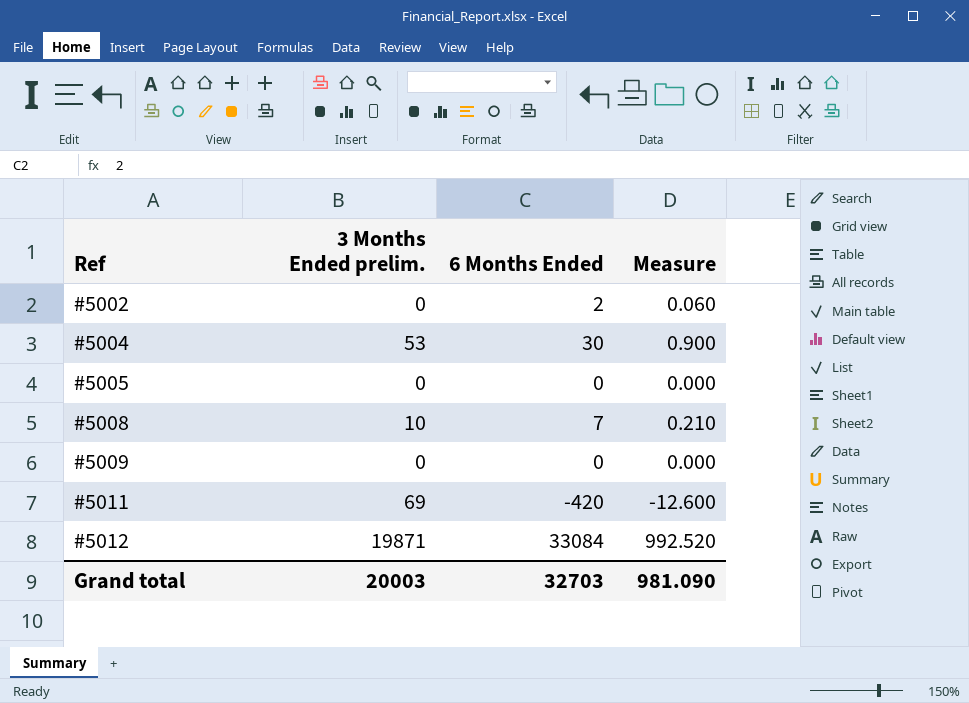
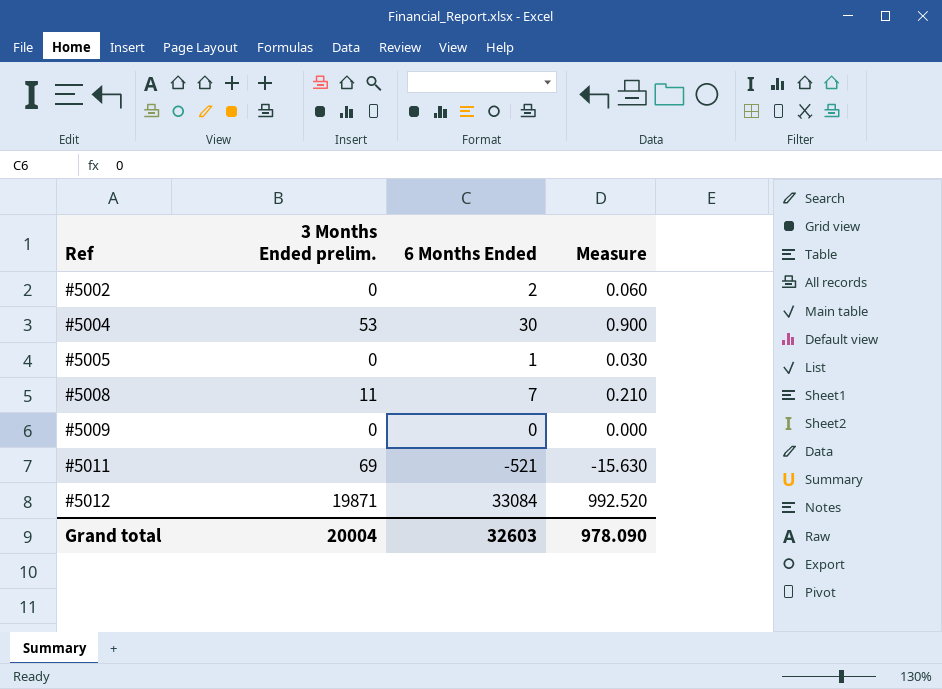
#5005 | 6 Months Ended: 0 -> 1
#5005 | Measure: 0.000 -> 0.030
#5008 | 3 Months Ended prelim.: 10 -> 11
#5011 | 6 Months Ended: -420 -> -521
#5011 | Measure: -12.600 -> -15.630
Grand total | 3 Months Ended prelim.: 20003 -> 20004
Grand total | 6 Months Ended: 32703 -> 32603
Grand total | Measure: 981.090 -> 978.090

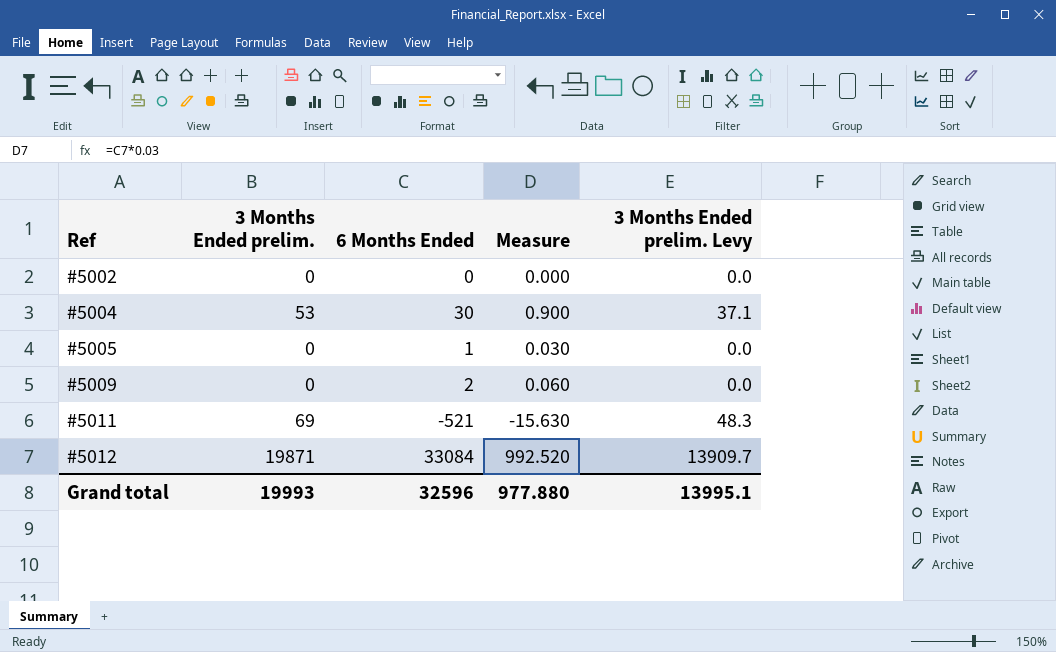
column 3 Months Ended prelim. Levy | formula: none -> [3 Months Ended prelim.] * 0.7
row #5008: 11 | 7 | 0.210 -> none
#5002 | 6 Months Ended: 2 -> 0
#5002 | Measure: 0.060 -> 0.000
#5009 | 6 Months Ended: 0 -> 2
#5009 | Measure: 0.000 -> 0.060
Grand total | 3 Months Ended prelim.: 20004 -> 19993
Grand total | 6 Months Ended: 32603 -> 32596
Grand total | Measure: 978.090 -> 977.880

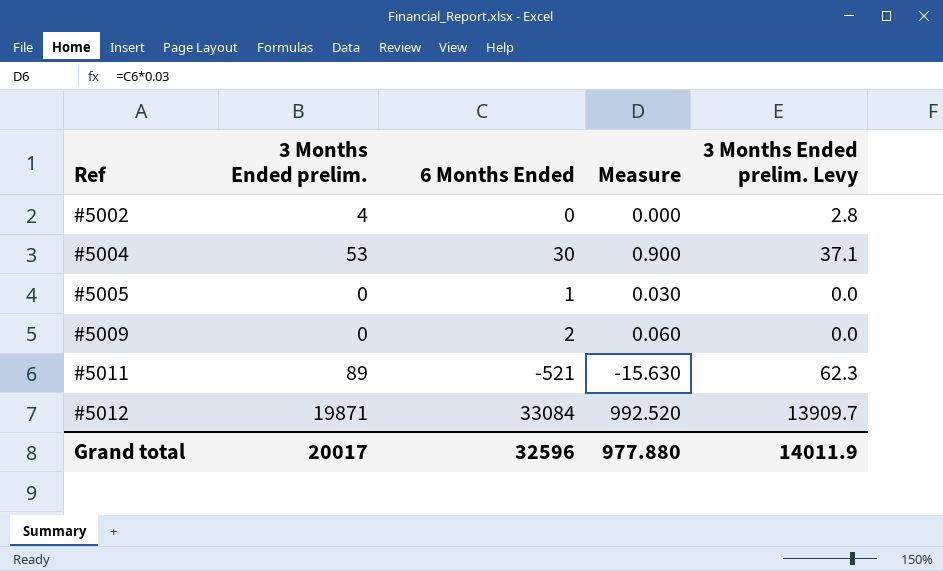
#5002 | 3 Months Ended prelim.: 0 -> 4
#5002 | 3 Months Ended prelim. Levy: 0.0 -> 2.8
#5011 | 3 Months Ended prelim.: 69 -> 89
#5011 | 3 Months Ended prelim. Levy: 48.3 -> 62.3
Grand total | 3 Months Ended prelim.: 19993 -> 20017
Grand total | 3 Months Ended prelim. Levy: 13995.1 -> 14011.9

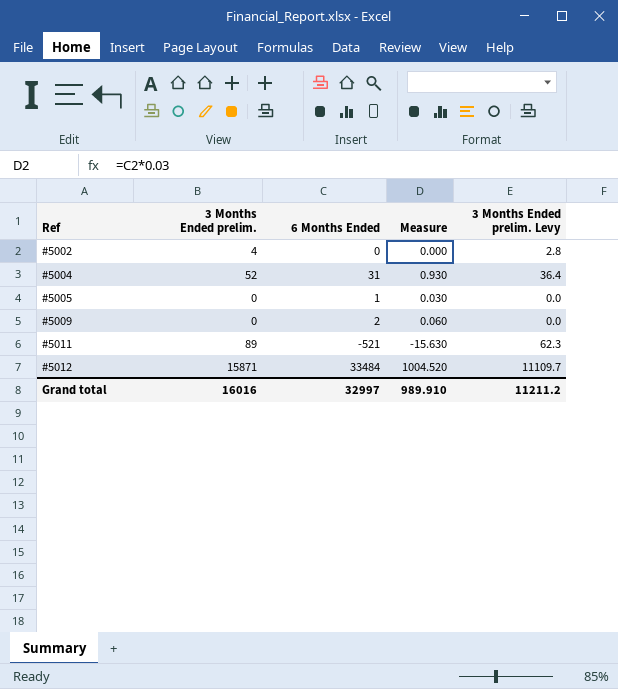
#5004 | 3 Months Ended prelim.: 53 -> 52
#5004 | 6 Months Ended: 30 -> 31
#5004 | Measure: 0.900 -> 0.930
#5004 | 3 Months Ended prelim. Levy: 37.1 -> 36.4
#5012 | 3 Months Ended prelim.: 19871 -> 15871
#5012 | 6 Months Ended: 33084 -> 33484
#5012 | Measure: 992.520 -> 1004.520
#5012 | 3 Months Ended prelim. Levy: 13909.7 -> 11109.7
Grand total | 3 Months Ended prelim.: 20017 -> 16016
Grand total | 6 Months Ended: 32596 -> 32997
Grand total | Measure: 977.880 -> 989.910
Grand total | 3 Months Ended prelim. Levy: 14011.9 -> 11211.2

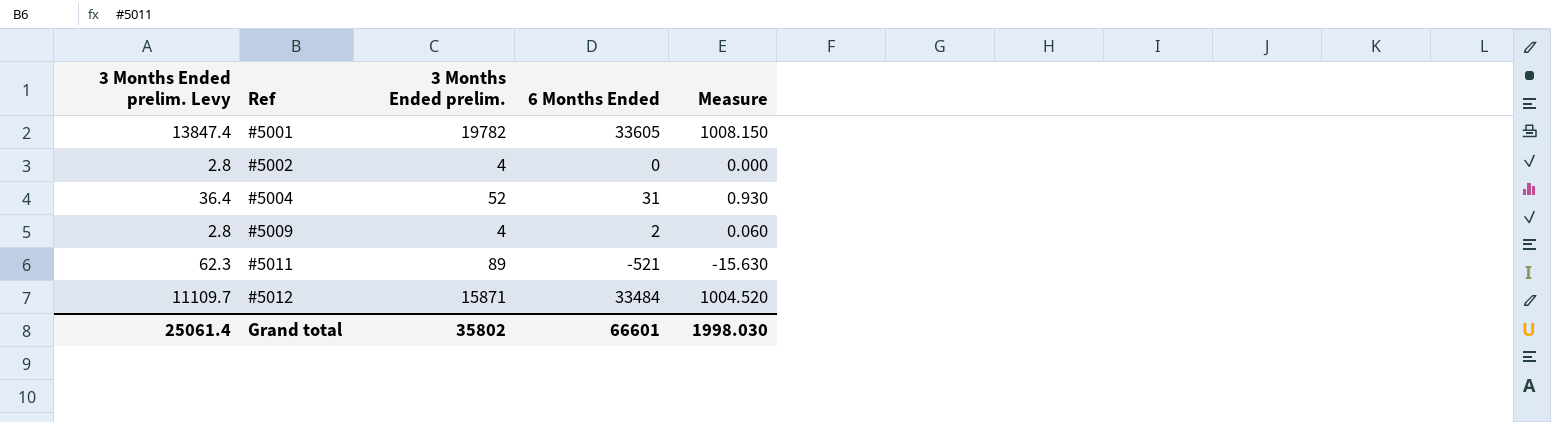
column 3 Months Ended prelim. Levy | position: 5 -> 1
row #5005: 0 | 1 | 0.030 | 0.0 -> none
row #5001: none -> 13847.4 | 19782 | 33605 | 1008.150
#5009 | 3 Months Ended prelim. Levy: 0.0 -> 2.8
#5009 | 3 Months Ended prelim.: 0 -> 4
Grand total | 3 Months Ended prelim. Levy: 11211.2 -> 25061.4
Grand total | 3 Months Ended prelim.: 16016 -> 35802
Grand total | 6 Months Ended: 32997 -> 66601
Grand total | Measure: 989.910 -> 1998.030

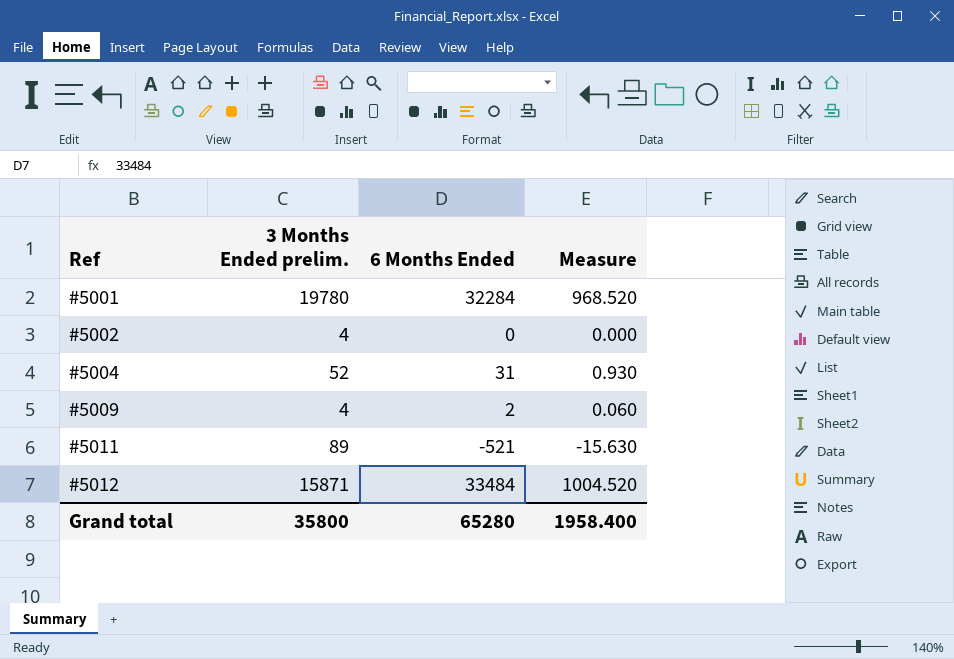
column 3 Months Ended prelim. Levy | formula: [3 Months Ended prelim.] * 0.7 -> none
#5001 | 3 Months Ended prelim.: 19782 -> 19780
#5001 | 6 Months Ended: 33605 -> 32284
#5001 | Measure: 1008.150 -> 968.520
Grand total | 3 Months Ended prelim.: 35802 -> 35800
Grand total | 6 Months Ended: 66601 -> 65280
Grand total | Measure: 1998.030 -> 1958.400

